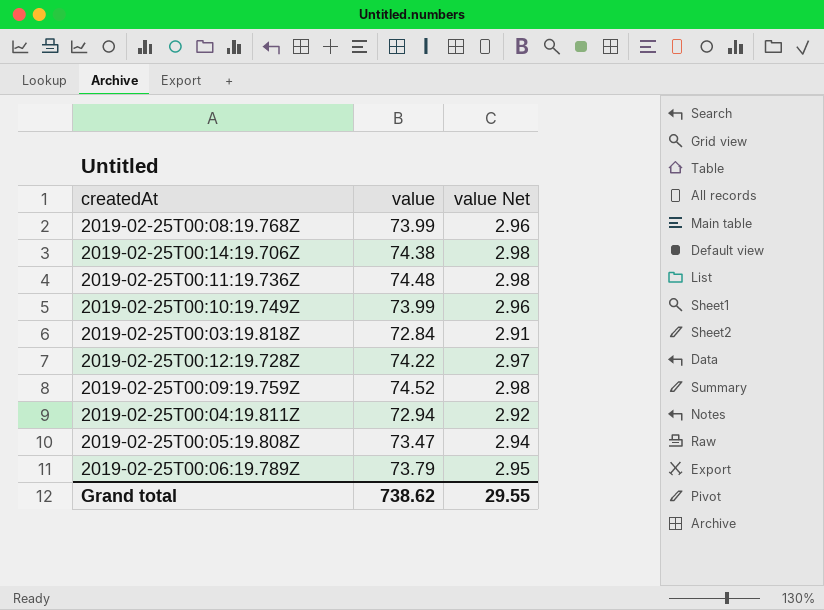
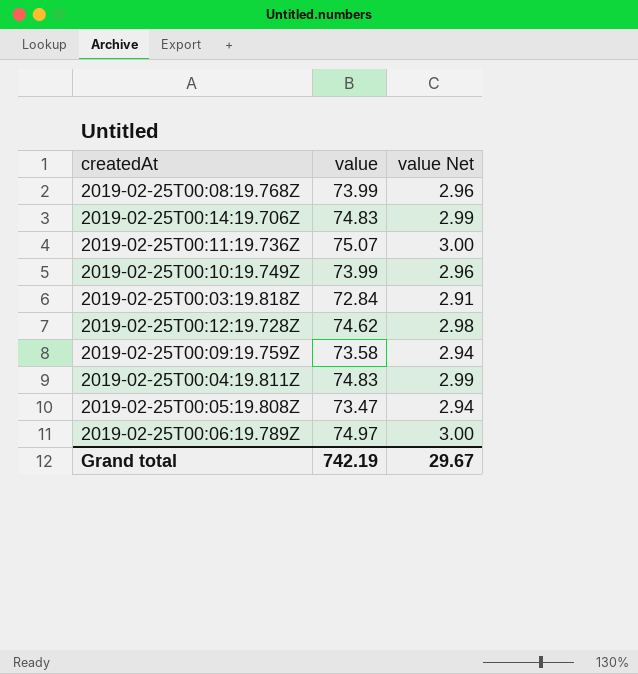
2019-02-25T00:14:19.706Z | value: 74.38 -> 74.83
2019-02-25T00:14:19.706Z | value Net: 2.98 -> 2.99
2019-02-25T00:11:19.736Z | value: 74.48 -> 75.07
2019-02-25T00:11:19.736Z | value Net: 2.98 -> 3.00
2019-02-25T00:12:19.728Z | value: 74.22 -> 74.62
2019-02-25T00:12:19.728Z | value Net: 2.97 -> 2.98
2019-02-25T00:09:19.759Z | value: 74.52 -> 73.58
2019-02-25T00:09:19.759Z | value Net: 2.98 -> 2.94
2019-02-25T00:04:19.811Z | value: 72.94 -> 74.83
2019-02-25T00:04:19.811Z | value Net: 2.92 -> 2.99
2019-02-25T00:06:19.789Z | value: 73.79 -> 74.97
2019-02-25T00:06:19.789Z | value Net: 2.95 -> 3.00
Grand total | value: 738.62 -> 742.19
Grand total | value Net: 29.55 -> 29.67

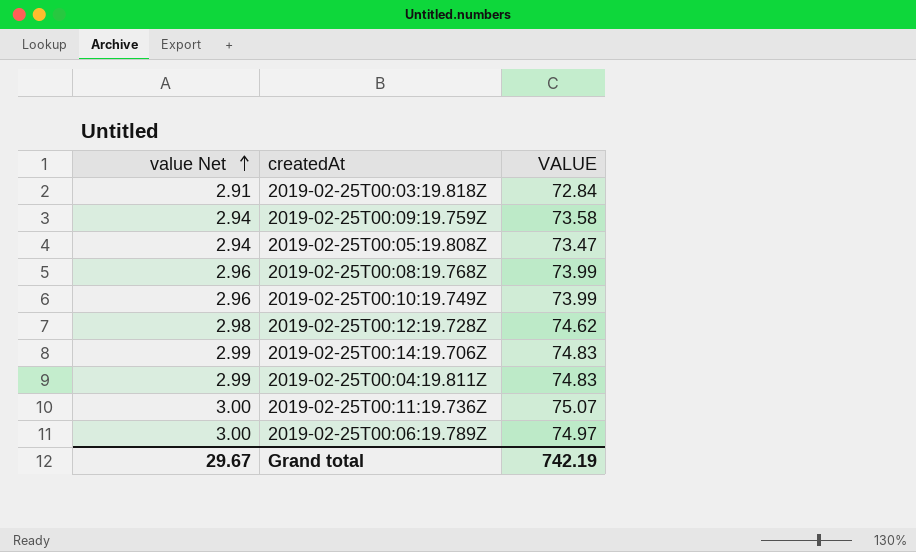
row order: none -> value Net ascending
column value Net | position: 3 -> 1
column name: value -> VALUE

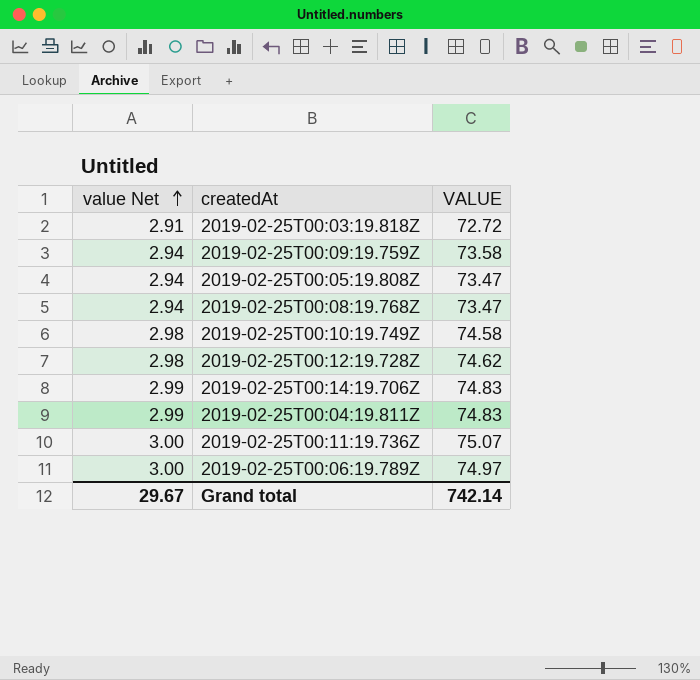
2019-02-25T00:03:19.818Z | VALUE: 72.84 -> 72.72
2019-02-25T00:08:19.768Z | value Net: 2.96 -> 2.94
2019-02-25T00:08:19.768Z | VALUE: 73.99 -> 73.47
2019-02-25T00:10:19.749Z | value Net: 2.96 -> 2.98
2019-02-25T00:10:19.749Z | VALUE: 73.99 -> 74.58
Grand total | VALUE: 742.19 -> 742.14

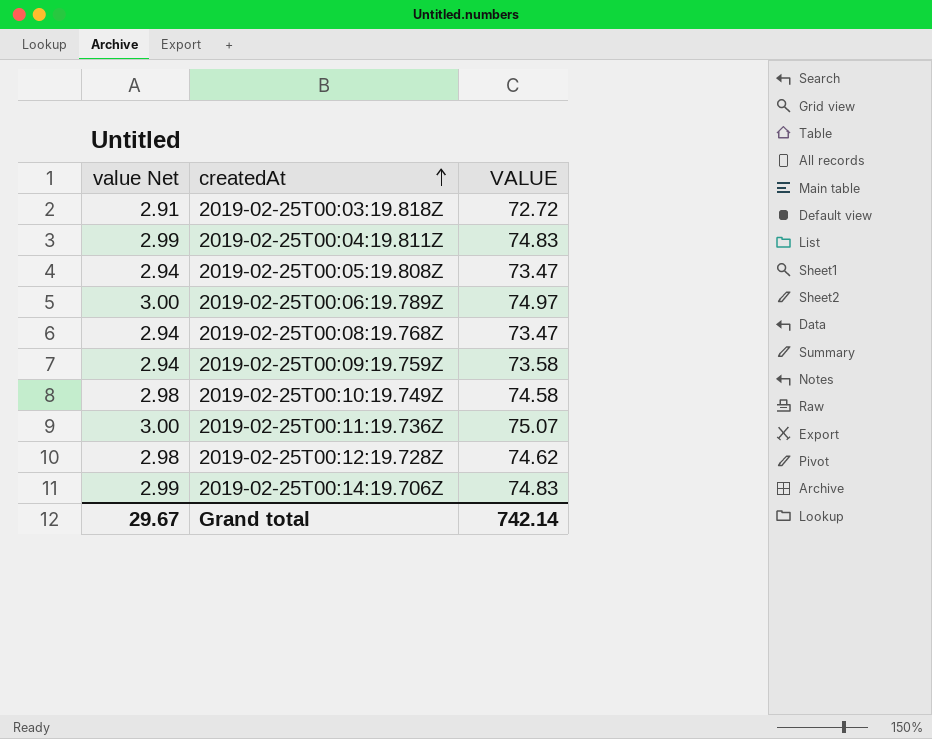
row order: value Net ascending -> createdAt ascending

